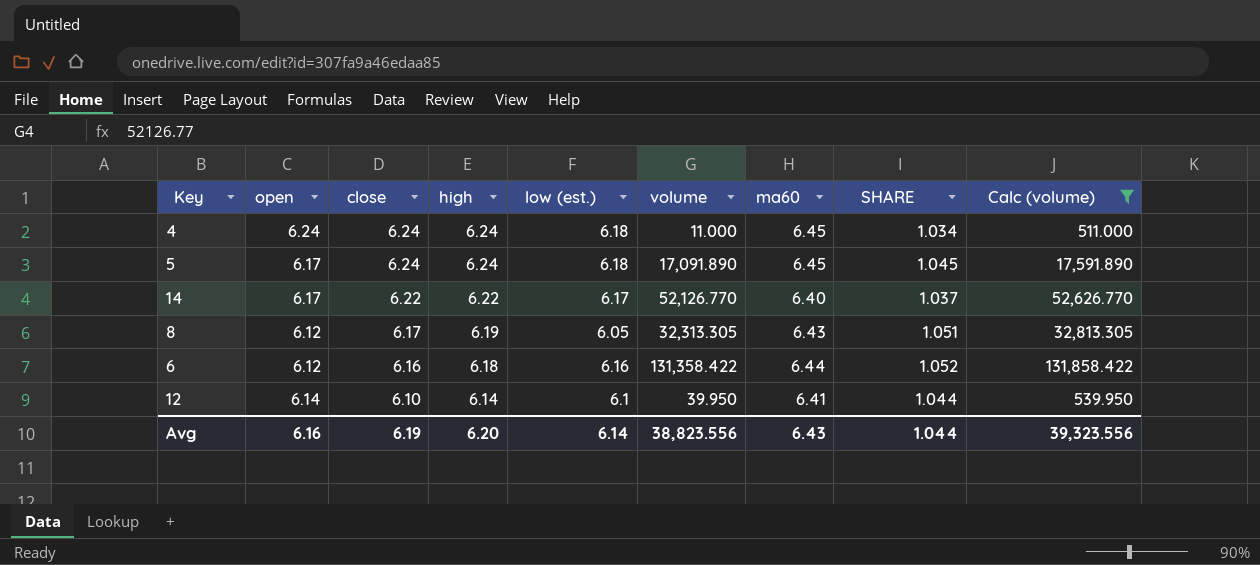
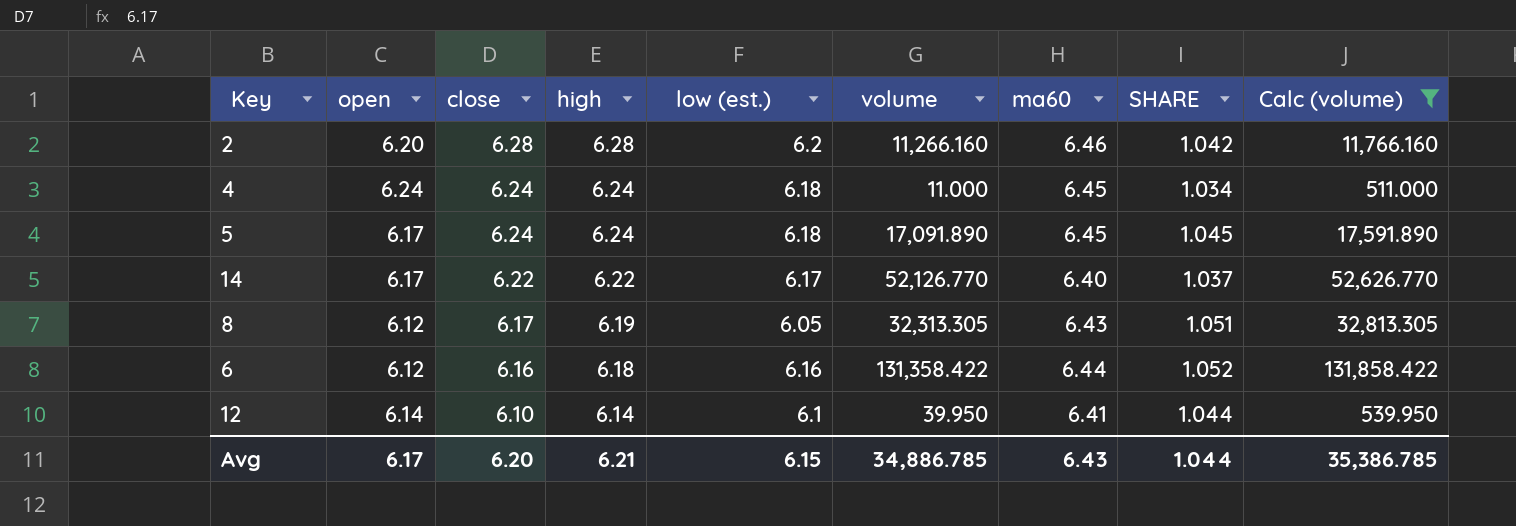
row 2: none -> 6.20 | 6.28 | 6.28 | 6.2 | 11,266.160 | 6.46 | 1.042 | 11,766.160
Avg | open: 6.16 -> 6.17
Avg | close: 6.19 -> 6.20
Avg | high: 6.20 -> 6.21
Avg | low (est.): 6.14 -> 6.15
Avg | volume: 38,823.556 -> 34,886.785
Avg | Calc (volume): 39,323.556 -> 35,386.785

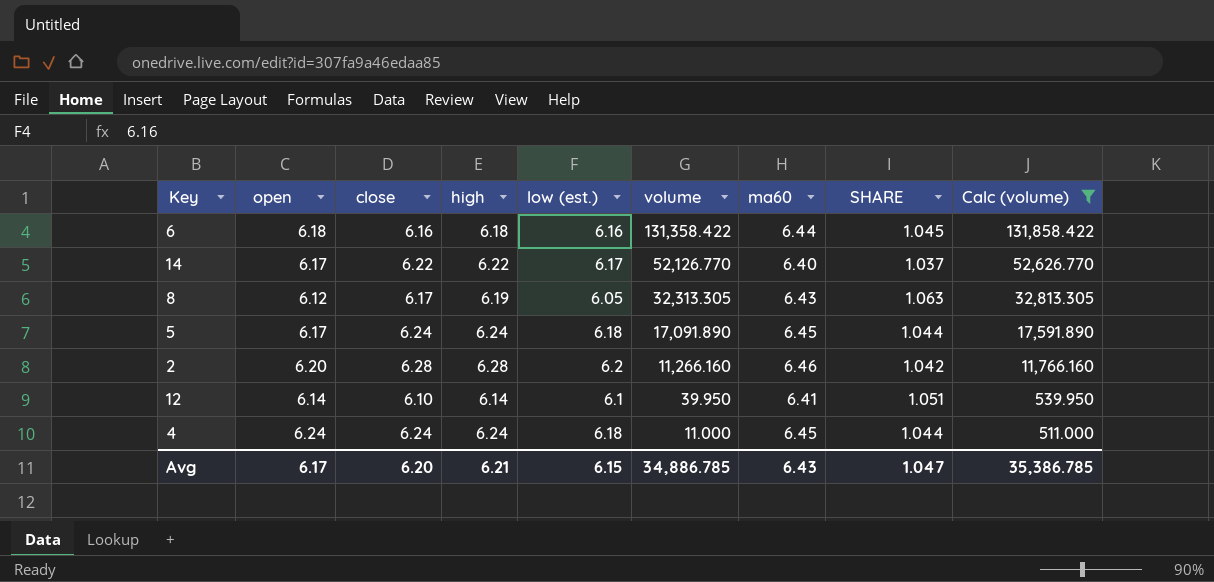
row order: close descending -> volume descending
column SHARE | formula: [ma60] / [open] -> [ma60] / [low (est.)]
6 | open: 6.12 -> 6.18
Avg | SHARE: 1.044 -> 1.047

